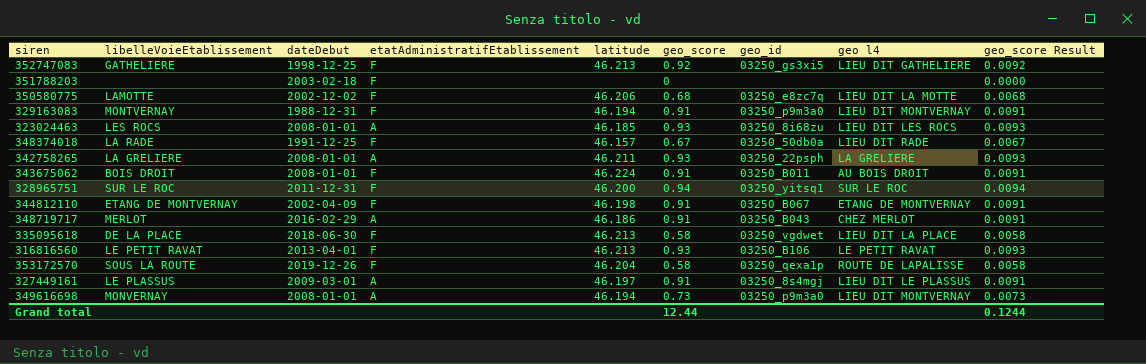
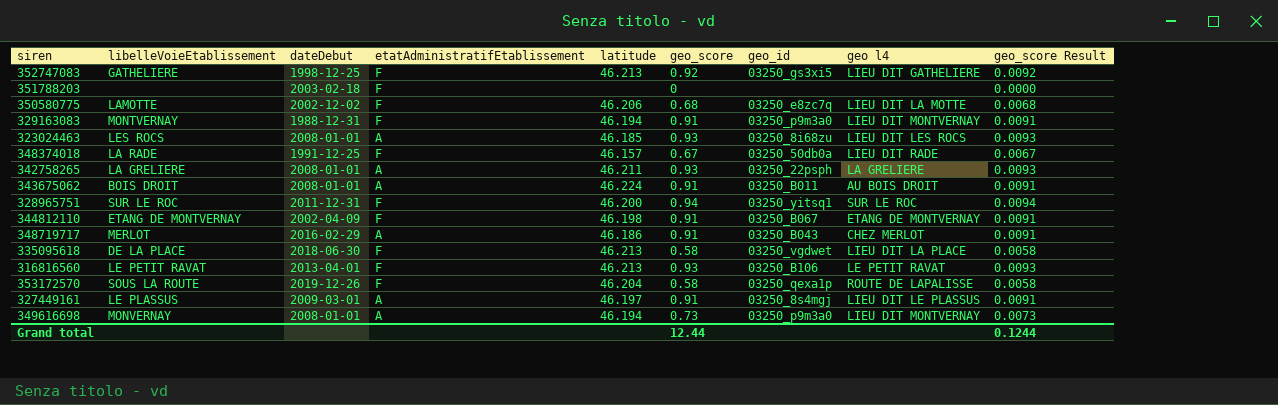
343675062 | etatAdministratifEtablissement: F -> A

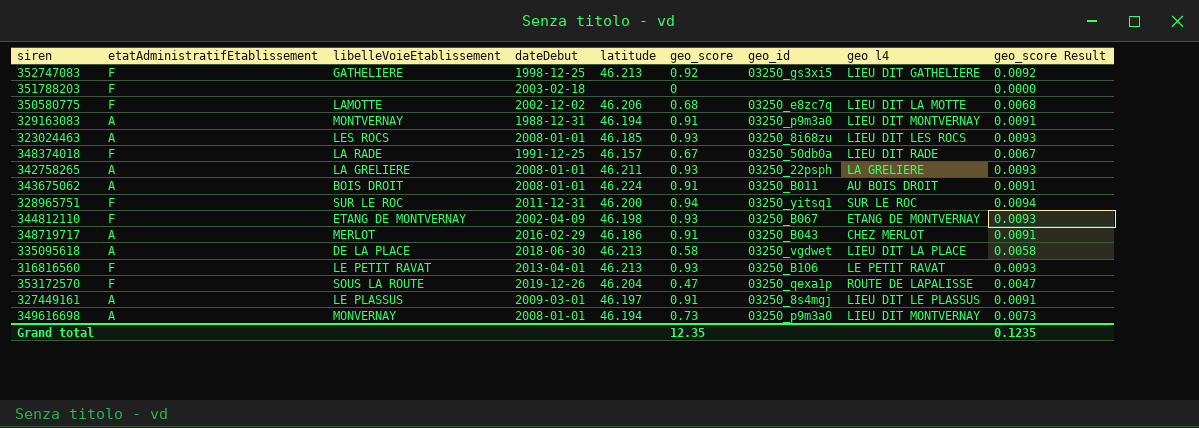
column etatAdministratifEtablissement | position: 4 -> 2
329163083 | etatAdministratifEtablissement: F -> A
344812110 | geo_score: 0.91 -> 0.93
344812110 | geo_score Result: 0.0091 -> 0.0093
335095618 | etatAdministratifEtablissement: F -> A
353172570 | geo_score: 0.58 -> 0.47
353172570 | geo_score Result: 0.0058 -> 0.0047
Grand total | geo_score: 12.44 -> 12.35
Grand total | geo_score Result: 0.1244 -> 0.1235

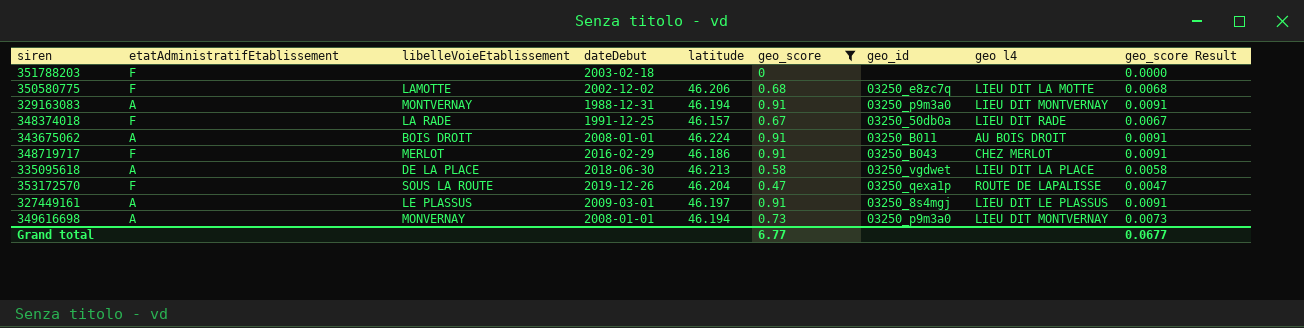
filter: none -> geo_score <= 0.91
348719717 | etatAdministratifEtablissement: A -> F
Grand total | geo_score: 12.35 -> 6.77
Grand total | geo_score Result: 0.1235 -> 0.0677

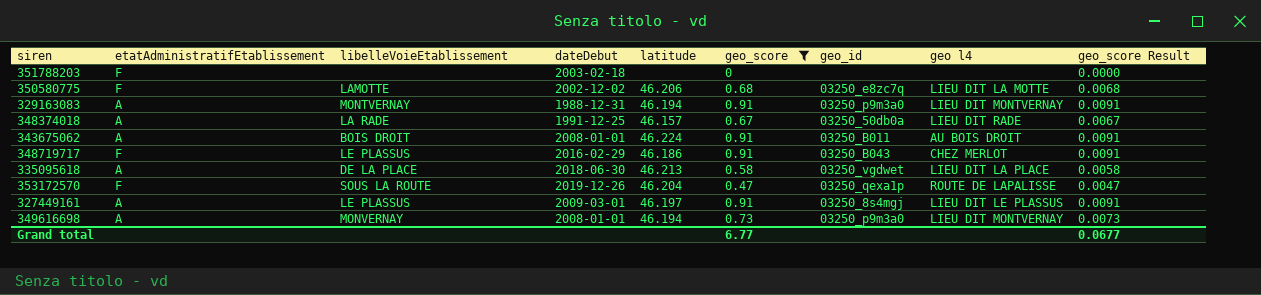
348374018 | etatAdministratifEtablissement: F -> A
348719717 | libelleVoieEtablissement: MERLOT -> LE PLASSUS

